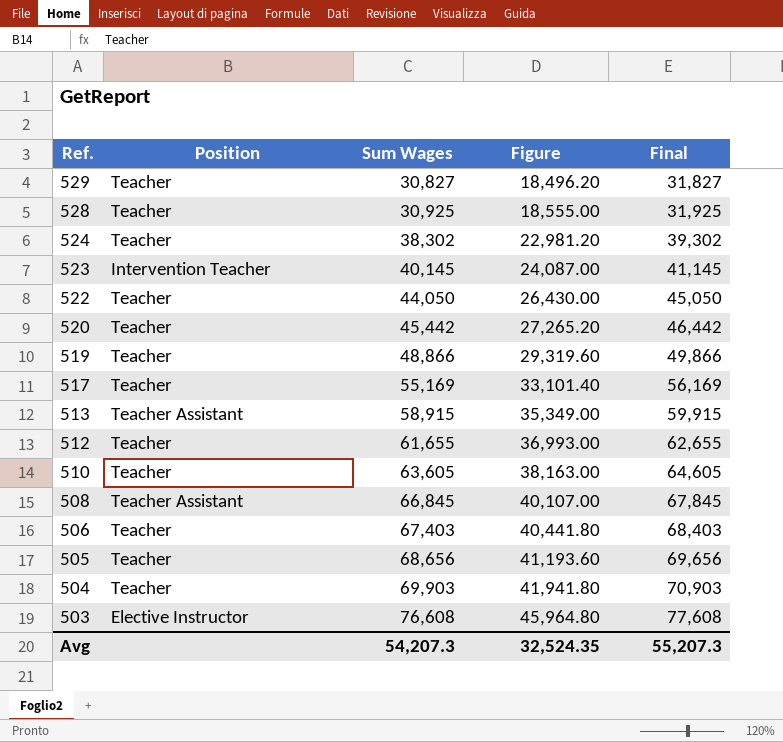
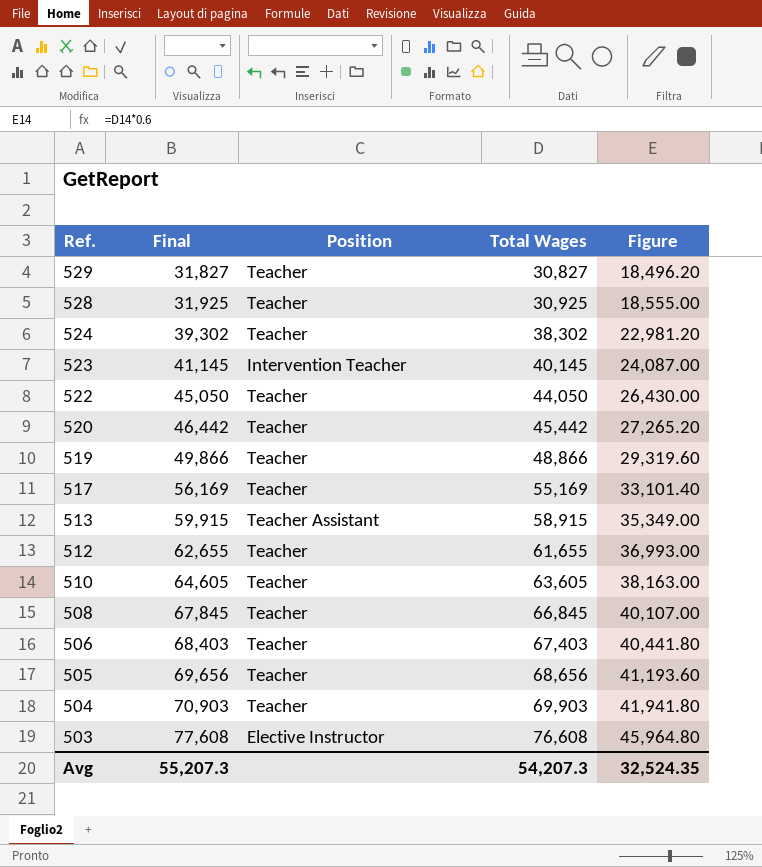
column Final | position: 5 -> 2
column name: Sum Wages -> Total Wages
508 | Position: Teacher Assistant -> Teacher

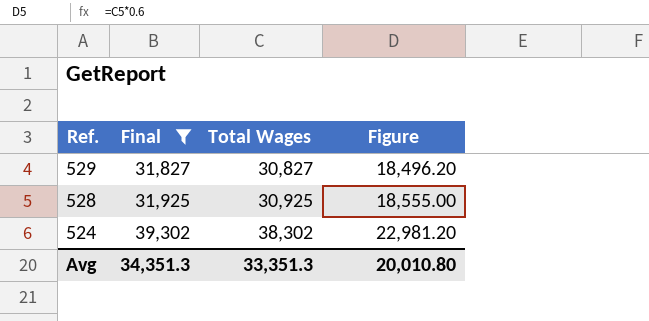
filter: none -> Final <= 39,302
column Position | position: 3 -> none
Avg | Final: 55,207.3 -> 34,351.3
Avg | Total Wages: 54,207.3 -> 33,351.3
Avg | Figure: 32,524.35 -> 20,010.80

